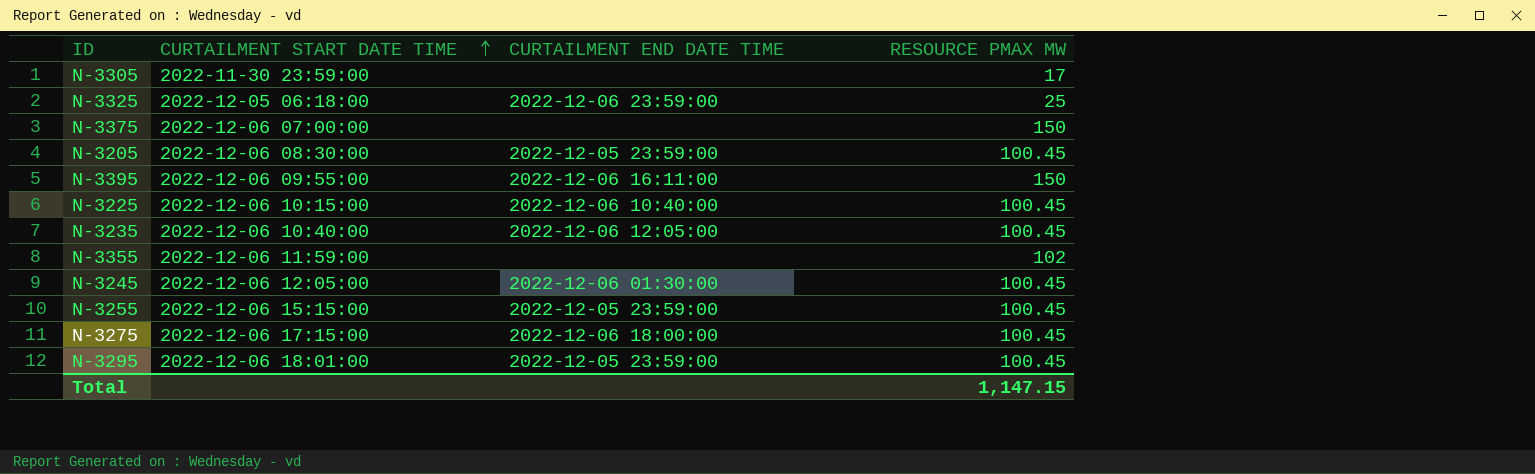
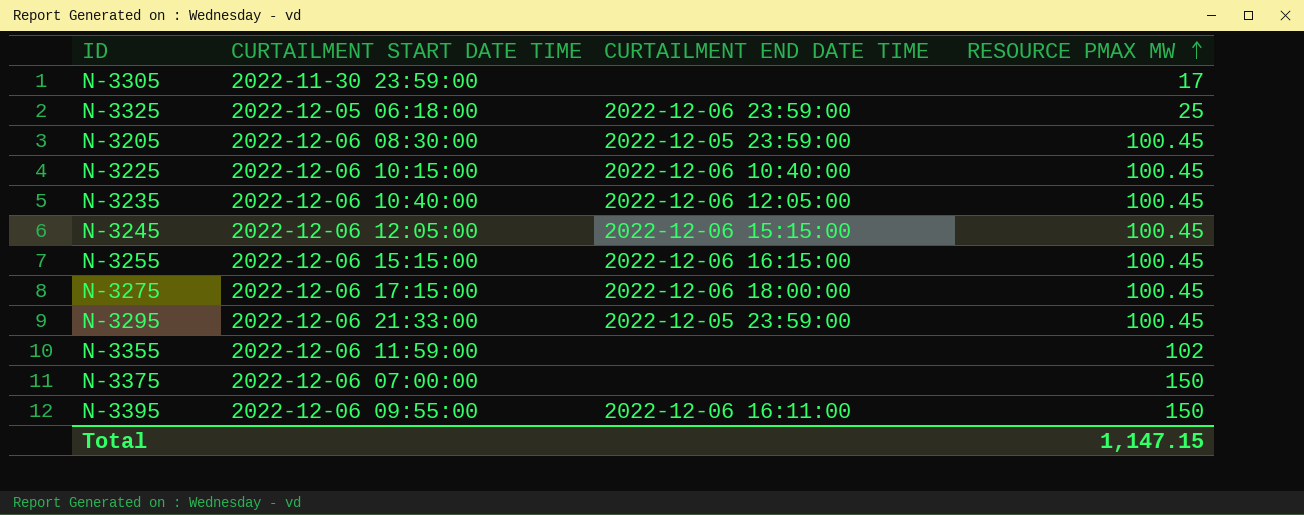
row order: CURTAILMENT START DATE TIME ascending -> RESOURCE PMAX MW ascending
N-3245 | CURTAILMENT END DATE TIME: 2022-12-06 01:30:00 -> 2022-12-06 15:15:00
N-3255 | CURTAILMENT END DATE TIME: 2022-12-05 23:59:00 -> 2022-12-06 16:15:00
N-3295 | CURTAILMENT START DATE TIME: 2022-12-06 18:01:00 -> 2022-12-06 21:33:00

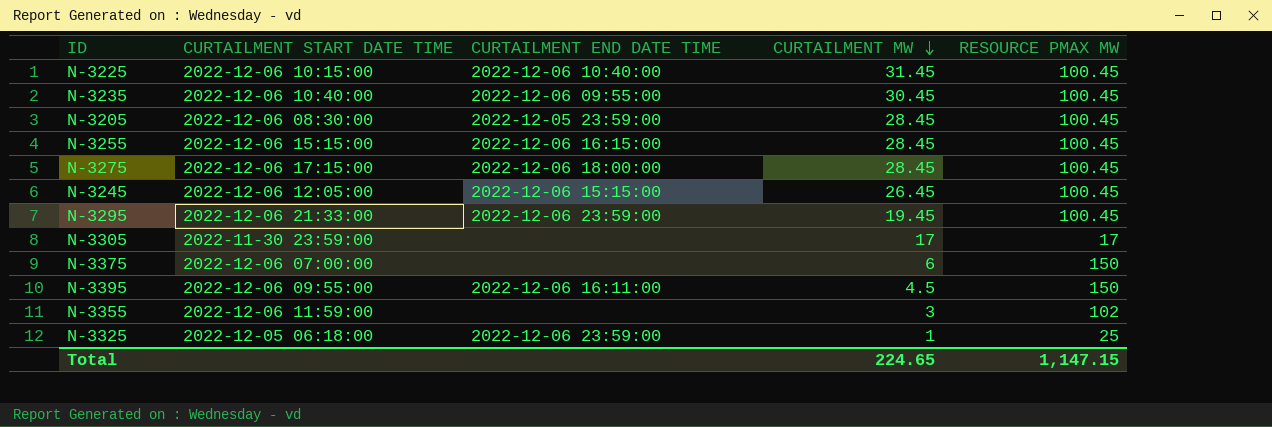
row order: RESOURCE PMAX MW ascending -> CURTAILMENT MW descending
column CURTAILMENT MW | position: none -> 4
N-3235 | CURTAILMENT END DATE TIME: 2022-12-06 12:05:00 -> 2022-12-06 09:55:00
N-3295 | CURTAILMENT END DATE TIME: 2022-12-05 23:59:00 -> 2022-12-06 23:59:00

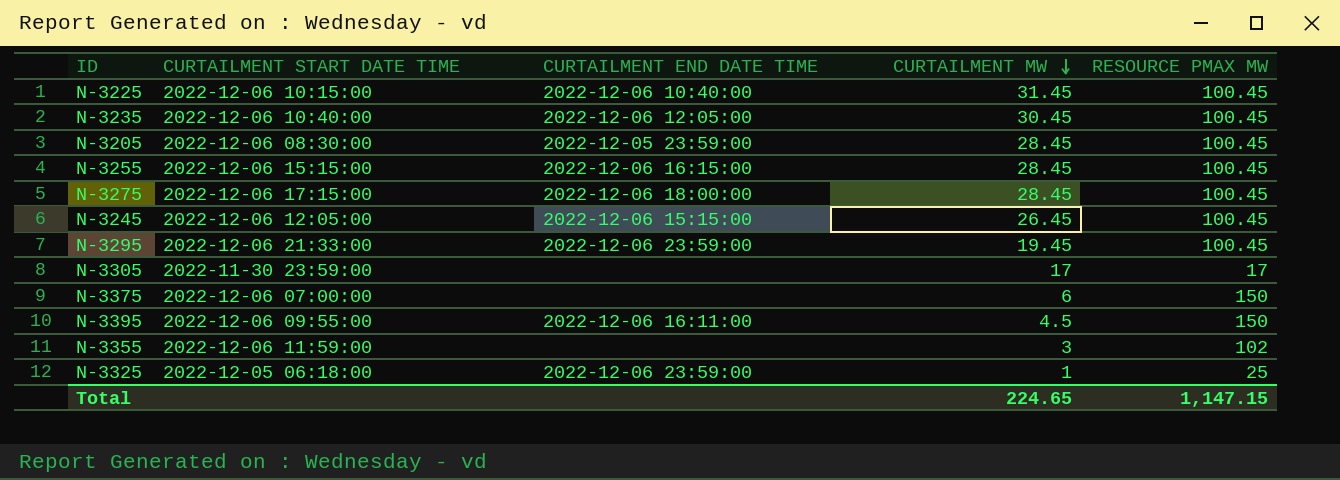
N-3235 | CURTAILMENT END DATE TIME: 2022-12-06 09:55:00 -> 2022-12-06 12:05:00

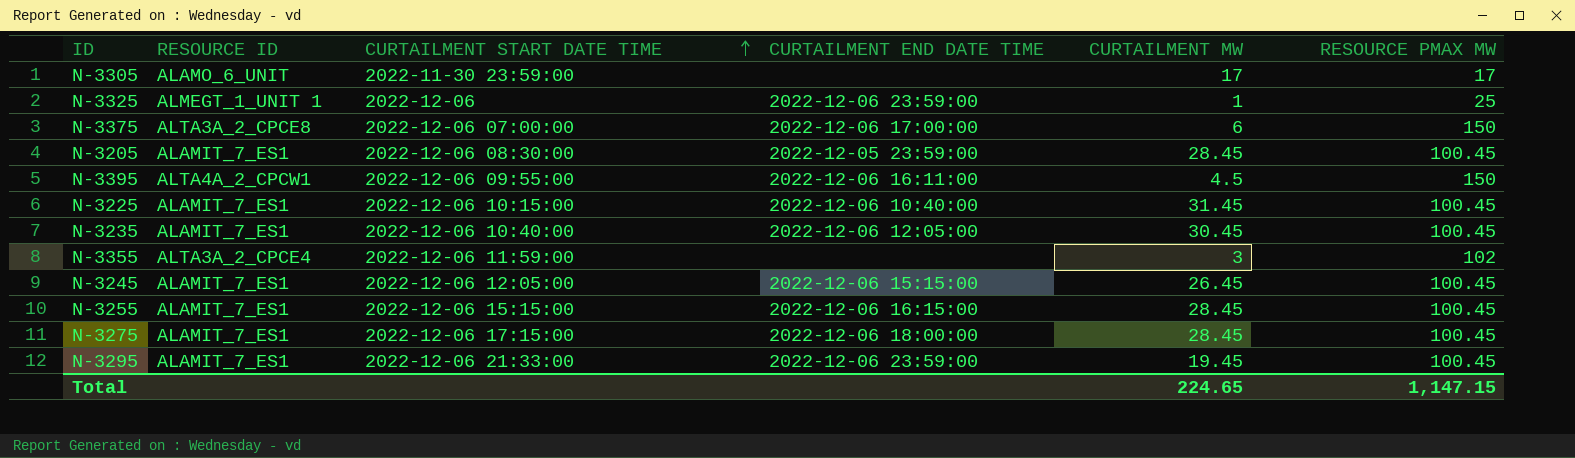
row order: CURTAILMENT MW descending -> CURTAILMENT START DATE TIME ascending
column RESOURCE ID | position: none -> 2
N-3325 | CURTAILMENT START DATE TIME: 2022-12-05 06:18:00 -> 2022-12-06
N-3375 | CURTAILMENT END DATE TIME: none -> 2022-12-06 17:00:00

